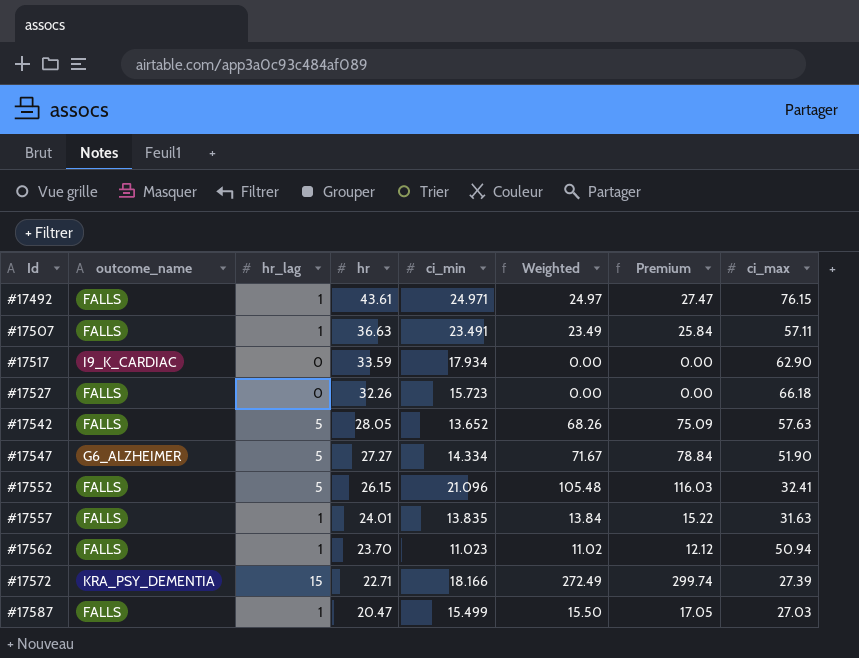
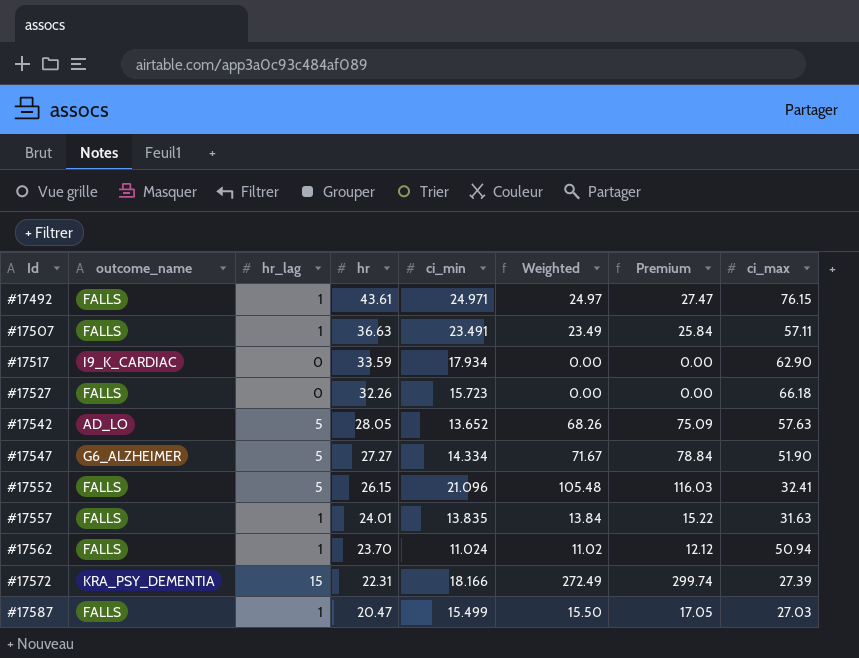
#17542 | outcome_name: FALLS -> AD_LO
#17562 | ci_min: 11.023 -> 11.024
#17572 | hr: 22.71 -> 22.31

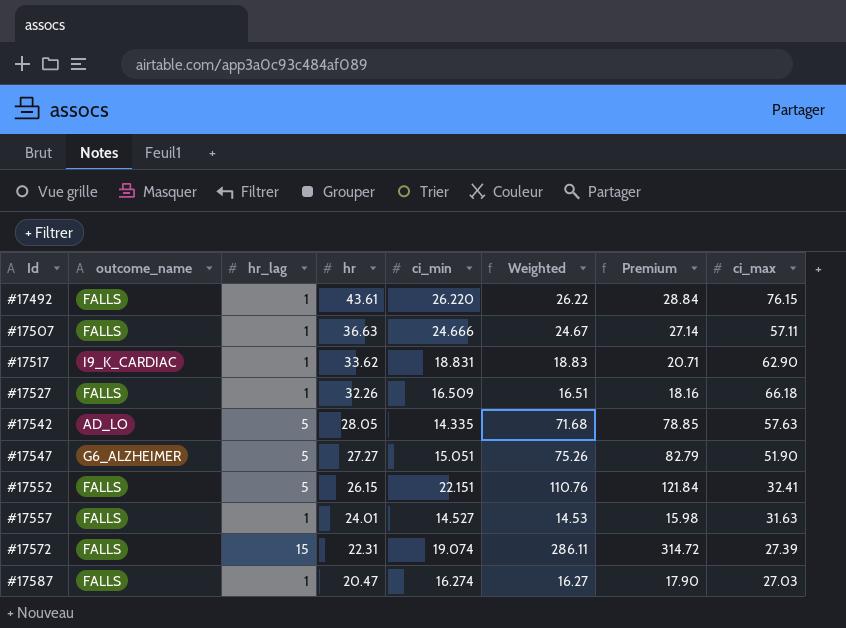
row #17562: FALLS | 1 | 23.70 | 11.024 | 11.02 | 12.12 | 50.94 -> none
#17492 | ci_min: 24.971 -> 26.220
#17492 | Weighted: 24.97 -> 26.22
#17492 | Premium: 27.47 -> 28.84
#17507 | ci_min: 23.491 -> 24.666
#17507 | Weighted: 23.49 -> 24.67
#17507 | Premium: 25.84 -> 27.14
#17517 | hr_lag: 0 -> 1
#17517 | hr: 33.59 -> 33.62
#17517 | ci_min: 17.934 -> 18.831
#17517 | Weighted: 0.00 -> 18.83
#17517 | Premium: 0.00 -> 20.71
#17527 | hr_lag: 0 -> 1
#17527 | ci_min: 15.723 -> 16.509
#17527 | Weighted: 0.00 -> 16.51
#17527 | Premium: 0.00 -> 18.16
#17542 | ci_min: 13.652 -> 14.335
#17542 | Weighted: 68.26 -> 71.68
#17542 | Premium: 75.09 -> 78.85
#17547 | ci_min: 14.334 -> 15.051
#17547 | Weighted: 71.67 -> 75.26
#17547 | Premium: 78.84 -> 82.79
#17552 | ci_min: 21.096 -> 22.151
#17552 | Weighted: 105.48 -> 110.76
#17552 | Premium: 116.03 -> 121.84
#17557 | ci_min: 13.835 -> 14.527
#17557 | Weighted: 13.84 -> 14.53
#17557 | Premium: 15.22 -> 15.98
#17572 | outcome_name: KRA_PSY_DEMENTIA -> FALLS
#17572 | ci_min: 18.166 -> 19.074
#17572 | Weighted: 272.49 -> 286.11
#17572 | Premium: 299.74 -> 314.72
#17587 | ci_min: 15.499 -> 16.274
#17587 | Weighted: 15.50 -> 16.27
#17587 | Premium: 17.05 -> 17.90

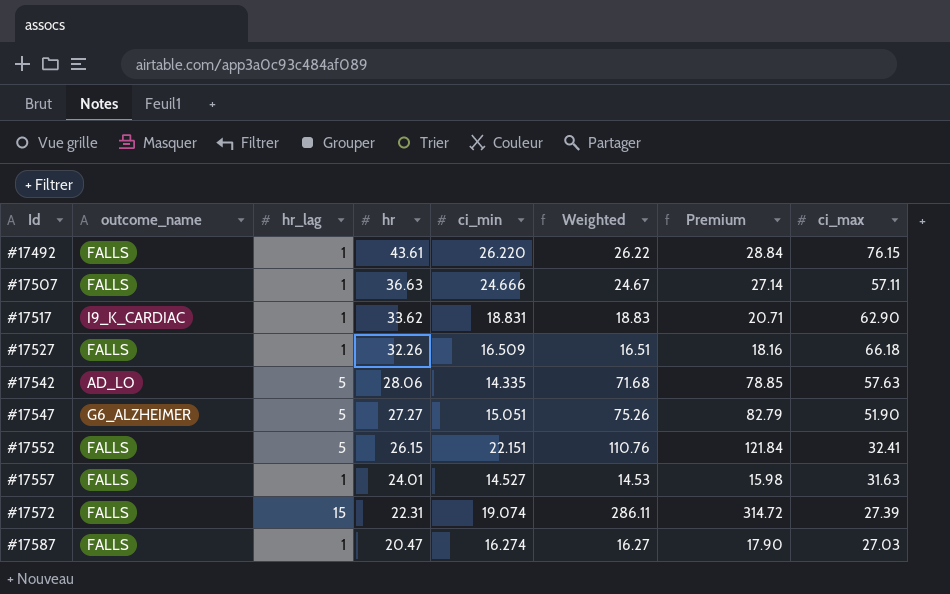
#17542 | hr: 28.05 -> 28.06

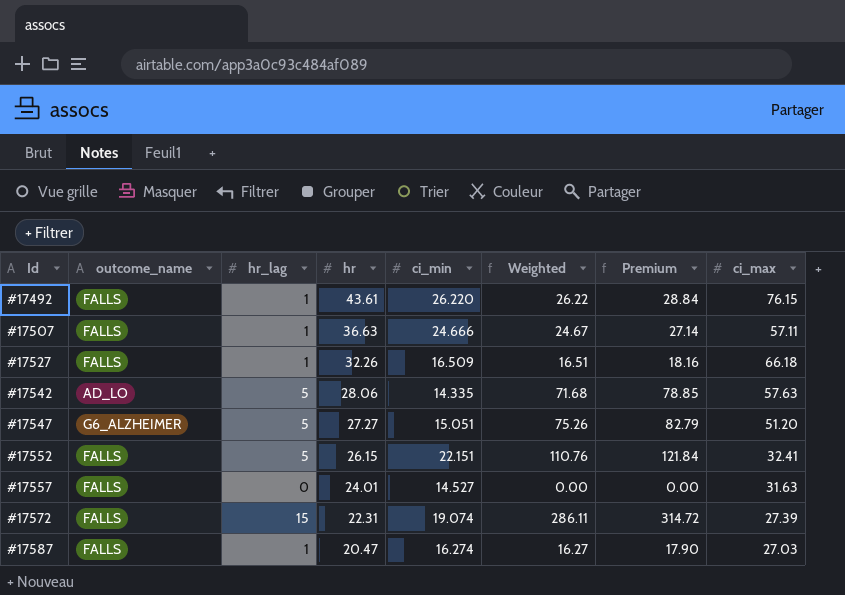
row #17517: I9_K_CARDIAC | 1 | 33.62 | 18.831 | 18.83 | 20.71 | 62.90 -> none
#17547 | ci_max: 51.90 -> 51.20
#17557 | hr_lag: 1 -> 0
#17557 | Weighted: 14.53 -> 0.00
#17557 | Premium: 15.98 -> 0.00

